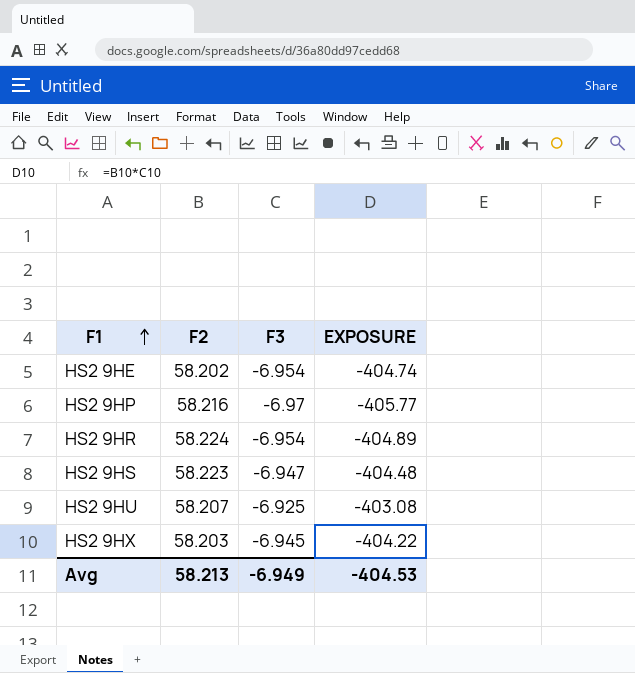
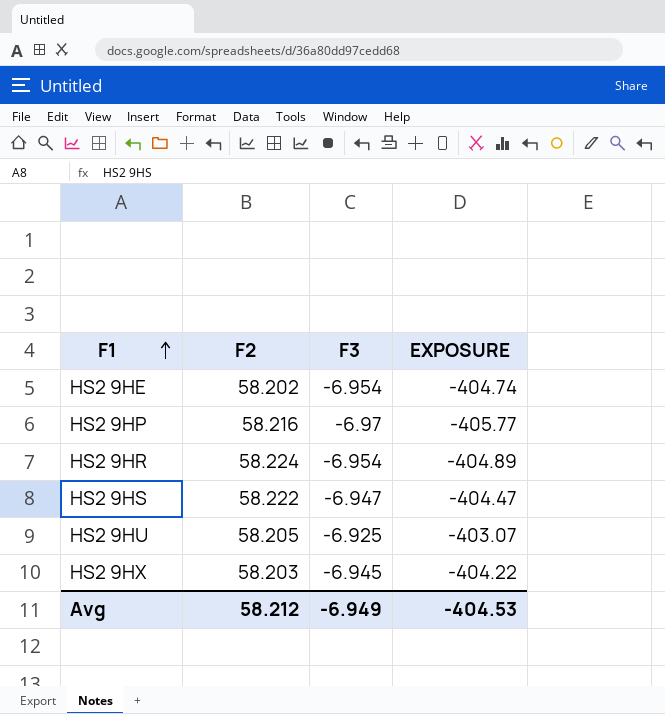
HS2 9HS | F2: 58.223 -> 58.222
HS2 9HS | EXPOSURE: -404.48 -> -404.47
HS2 9HU | F2: 58.207 -> 58.205
HS2 9HU | EXPOSURE: -403.08 -> -403.07
Avg | F2: 58.213 -> 58.212

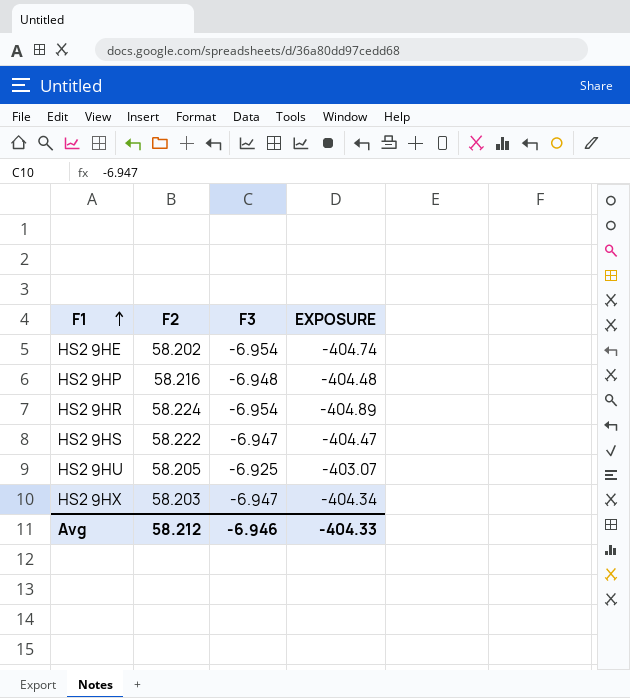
HS2 9HP | F3: -6.97 -> -6.948
HS2 9HP | EXPOSURE: -405.77 -> -404.48
HS2 9HX | F3: -6.945 -> -6.947
HS2 9HX | EXPOSURE: -404.22 -> -404.34
Avg | F3: -6.949 -> -6.946
Avg | EXPOSURE: -404.53 -> -404.33

